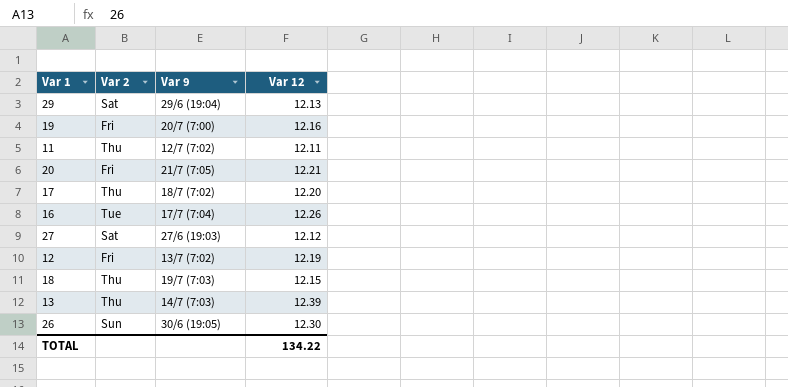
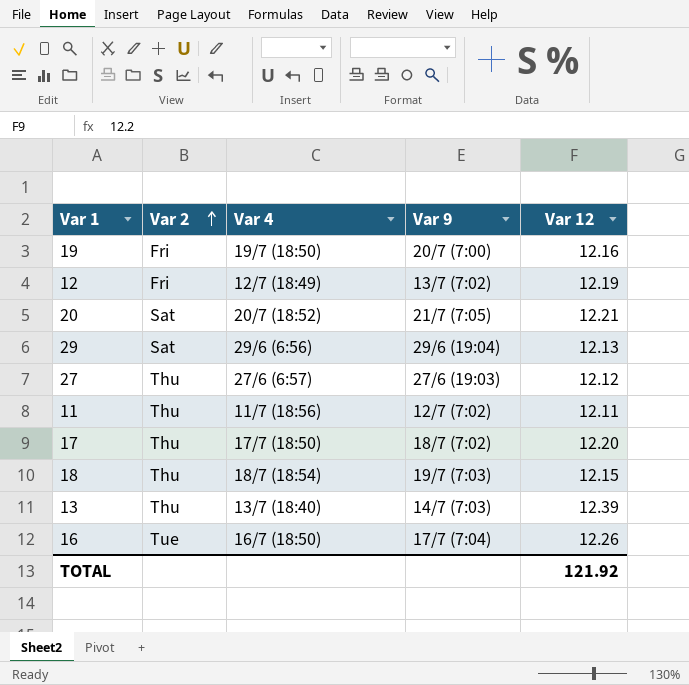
row order: none -> Var 2 ascending
column Var 4 | position: none -> 3
row 26: Sun | 30/6 (19:05) | 12.30 -> none
20 | Var 2: Fri -> Sat
27 | Var 2: Sat -> Thu
TOTAL | Var 12: 134.22 -> 121.92

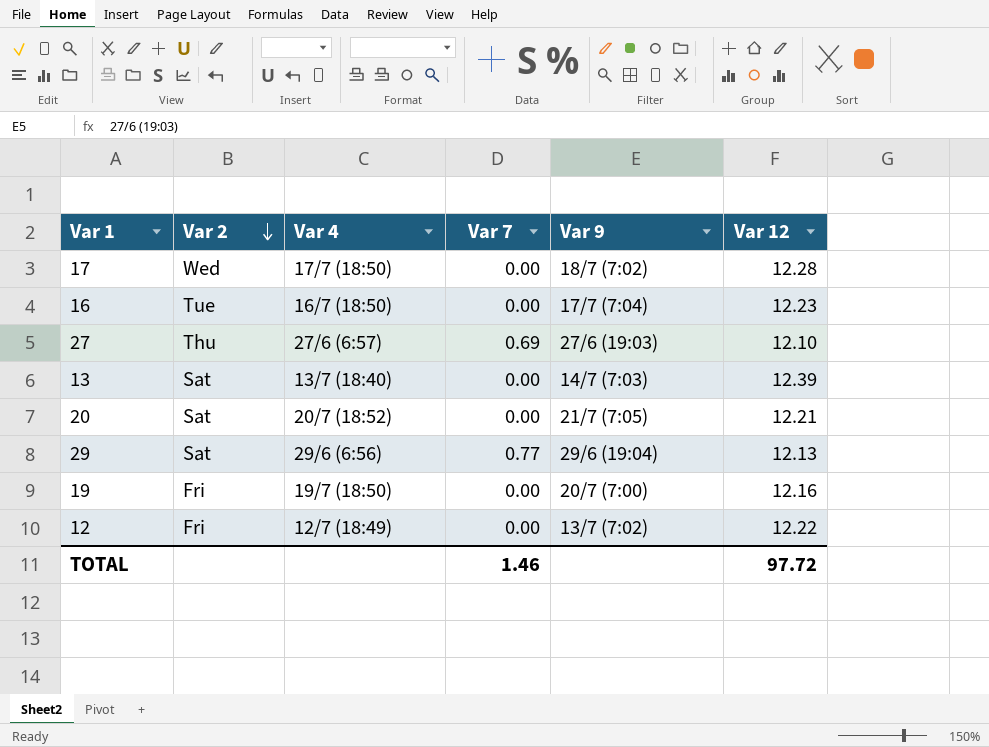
row order: Var 2 ascending -> Var 2 descending
column Var 7 | position: none -> 4
row 11: Thu | 11/7 (18:56) | 12/7 (7:02) | 12.11 -> none
row 18: Thu | 18/7 (18:54) | 19/7 (7:03) | 12.15 -> none
17 | Var 2: Thu -> Wed
17 | Var 12: 12.20 -> 12.28
16 | Var 12: 12.26 -> 12.23
27 | Var 12: 12.12 -> 12.10
13 | Var 2: Thu -> Sat
12 | Var 12: 12.19 -> 12.22
TOTAL | Var 12: 121.92 -> 97.72

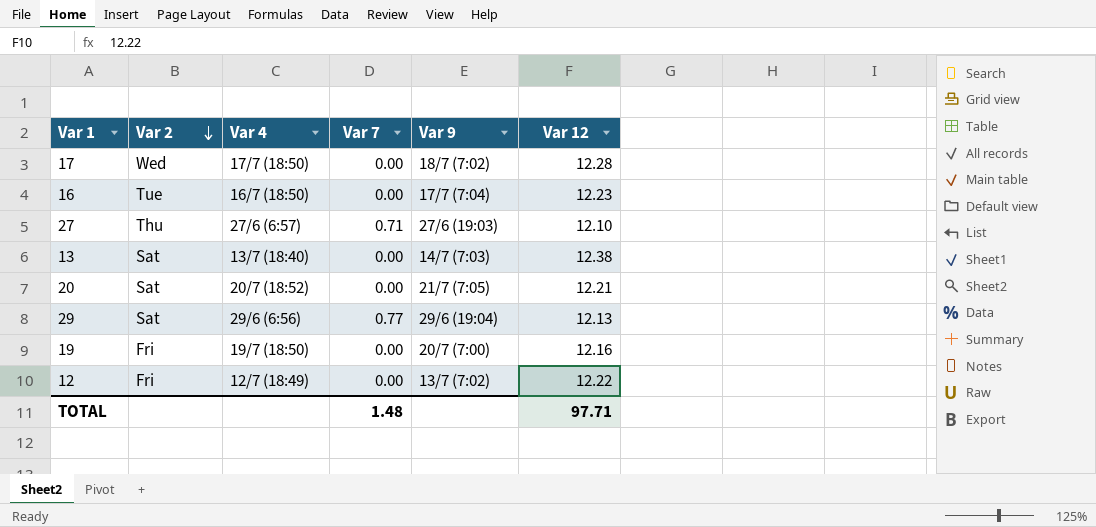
27 | Var 7: 0.69 -> 0.71
13 | Var 12: 12.39 -> 12.38
TOTAL | Var 7: 1.46 -> 1.48
TOTAL | Var 12: 97.72 -> 97.71

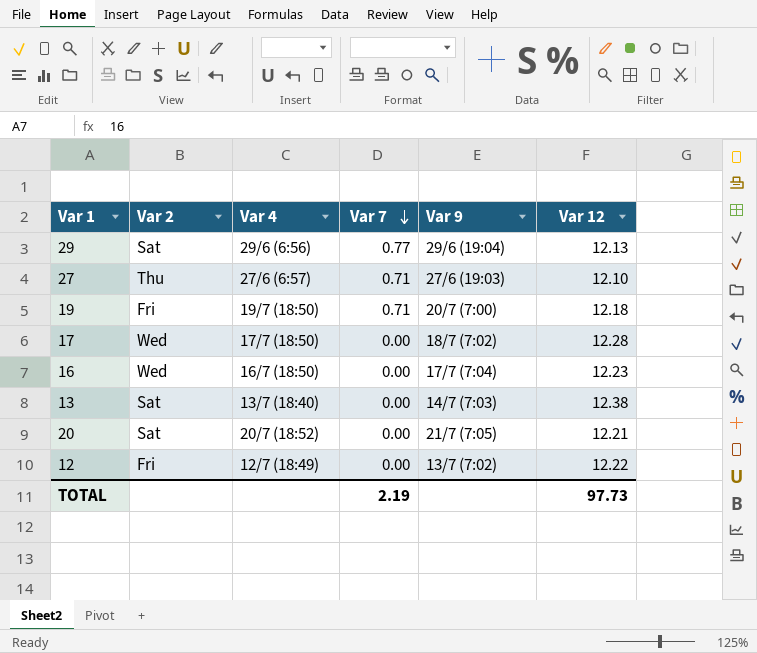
row order: Var 2 descending -> Var 7 descending
19 | Var 7: 0.00 -> 0.71
19 | Var 12: 12.16 -> 12.18
16 | Var 2: Tue -> Wed
TOTAL | Var 7: 1.48 -> 2.19
TOTAL | Var 12: 97.71 -> 97.73

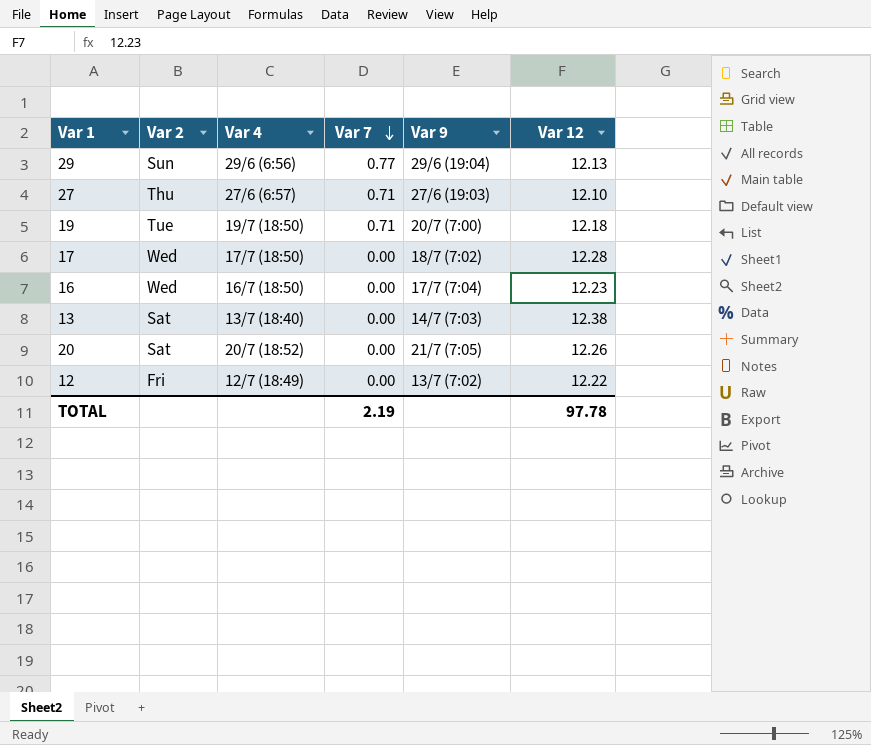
29 | Var 2: Sat -> Sun
19 | Var 2: Fri -> Tue
20 | Var 12: 12.21 -> 12.26
TOTAL | Var 12: 97.73 -> 97.78

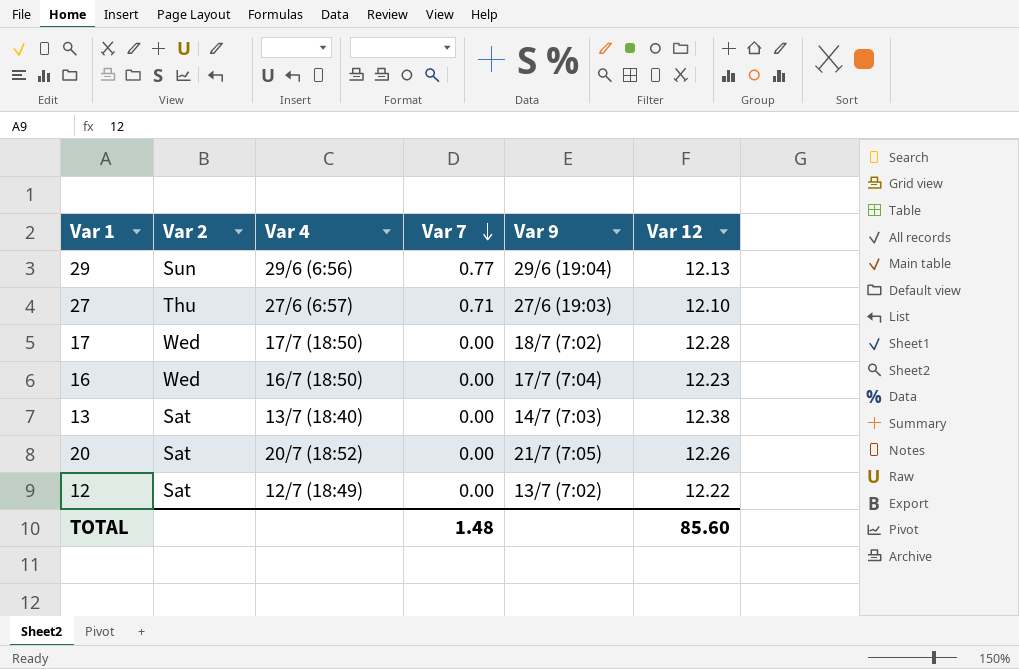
row 19: Tue | 19/7 (18:50) | 0.71 | 20/7 (7:00) | 12.18 -> none
12 | Var 2: Fri -> Sat
TOTAL | Var 7: 2.19 -> 1.48
TOTAL | Var 12: 97.78 -> 85.60

